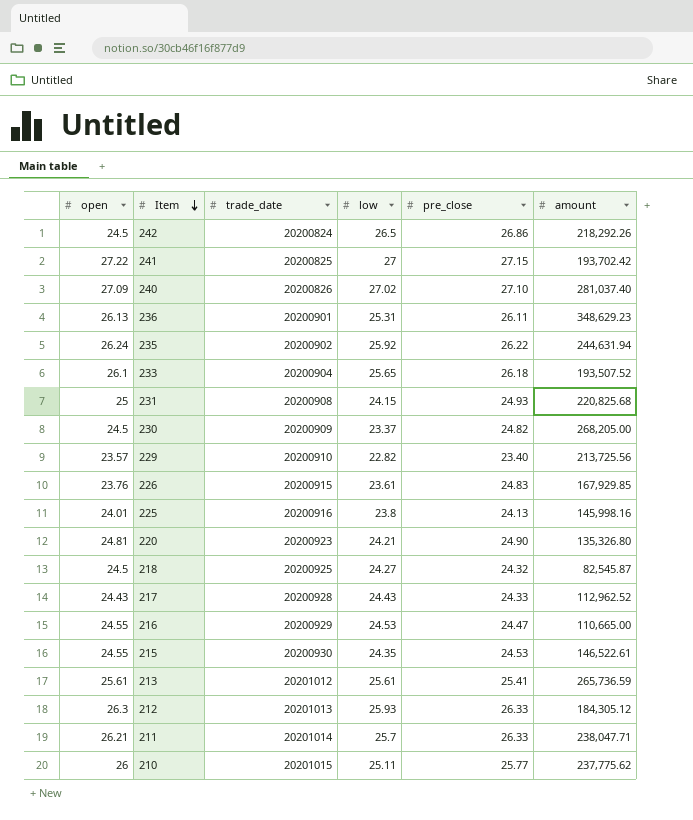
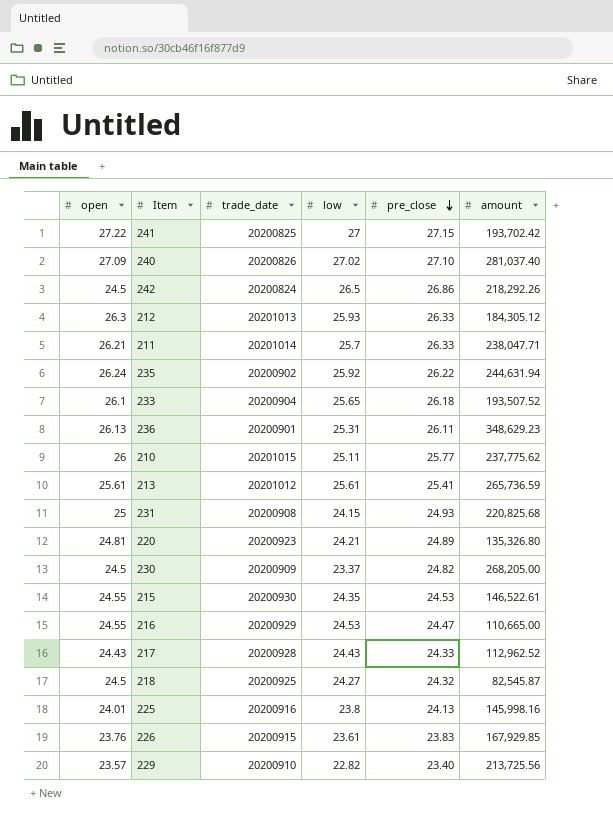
row order: Item descending -> pre_close descending
220 | pre_close: 24.90 -> 24.89
226 | pre_close: 24.83 -> 23.83

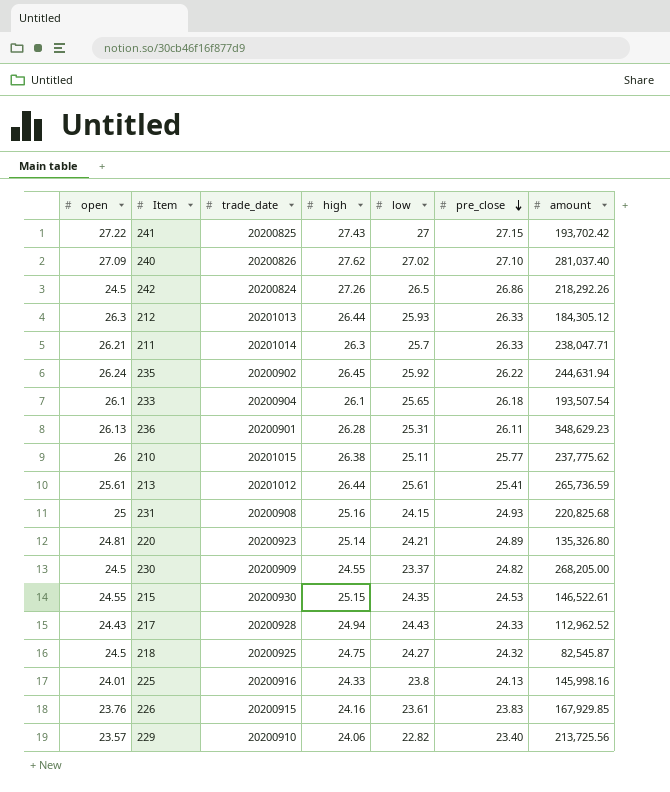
column high | position: none -> 4
row 216: 24.55 | 20200929 | 24.53 | 24.47 | 110,665.00 -> none
233 | amount: 193,507.52 -> 193,507.54

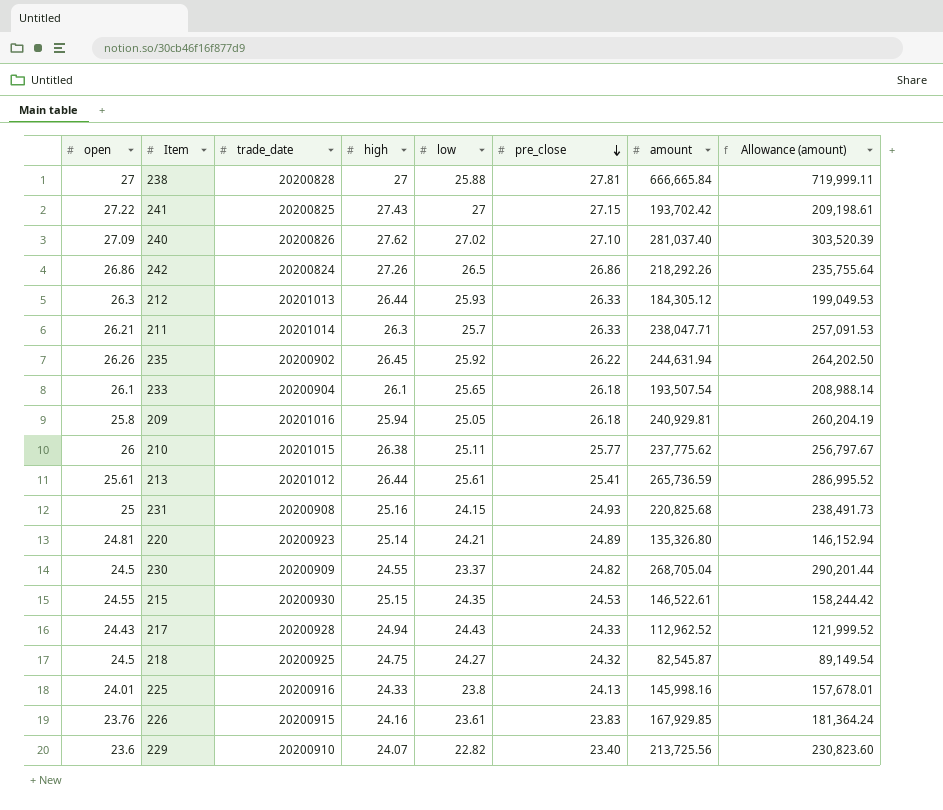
column Allowance (amount) | formula: none -> [amount] * 1.08
row 236: 26.13 | 20200901 | 26.28 | 25.31 | 26.11 | 348,629.23 -> none
row 238: none -> 27 | 20200828 | 27 | 25.88 | 27.81 | 666,665.84 | 719,999.11
242 | open: 24.5 -> 26.86
235 | open: 26.24 -> 26.26
row 209: none -> 25.8 | 20201016 | 25.94 | 25.05 | 26.18 | 240,929.81 | 260,204.19
230 | amount: 268,205.00 -> 268,705.04
229 | open: 23.57 -> 23.6
229 | high: 24.06 -> 24.07

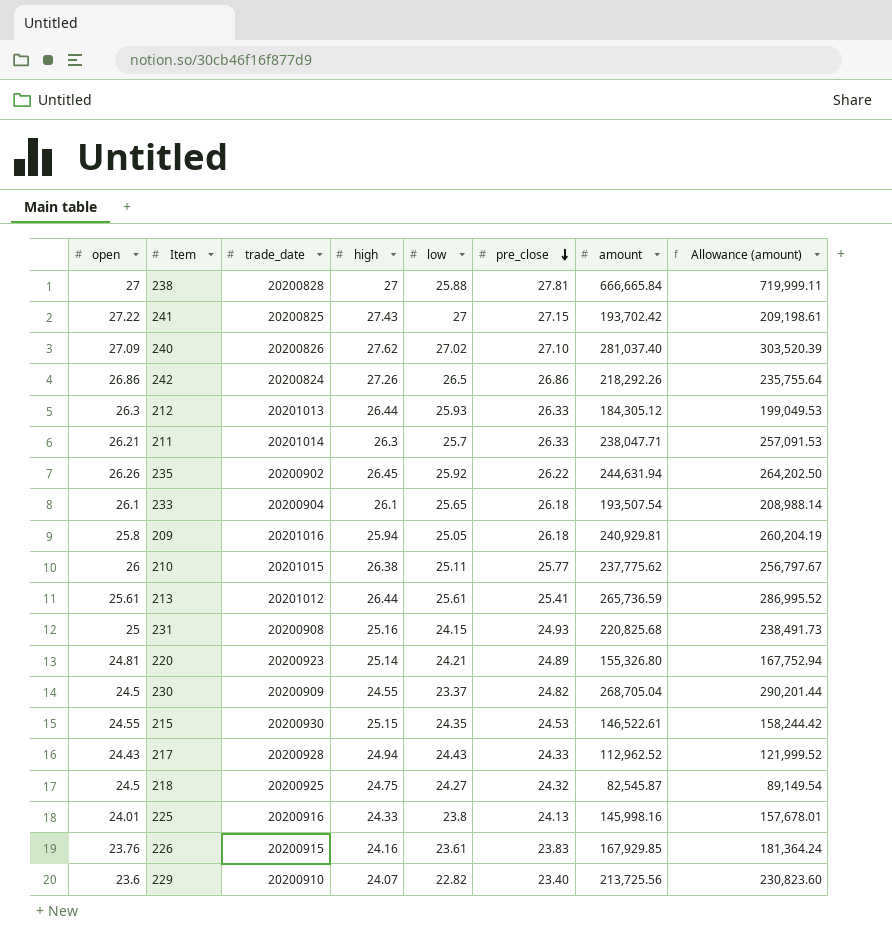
220 | amount: 135,326.80 -> 155,326.80
220 | Allowance (amount): 146,152.94 -> 167,752.94

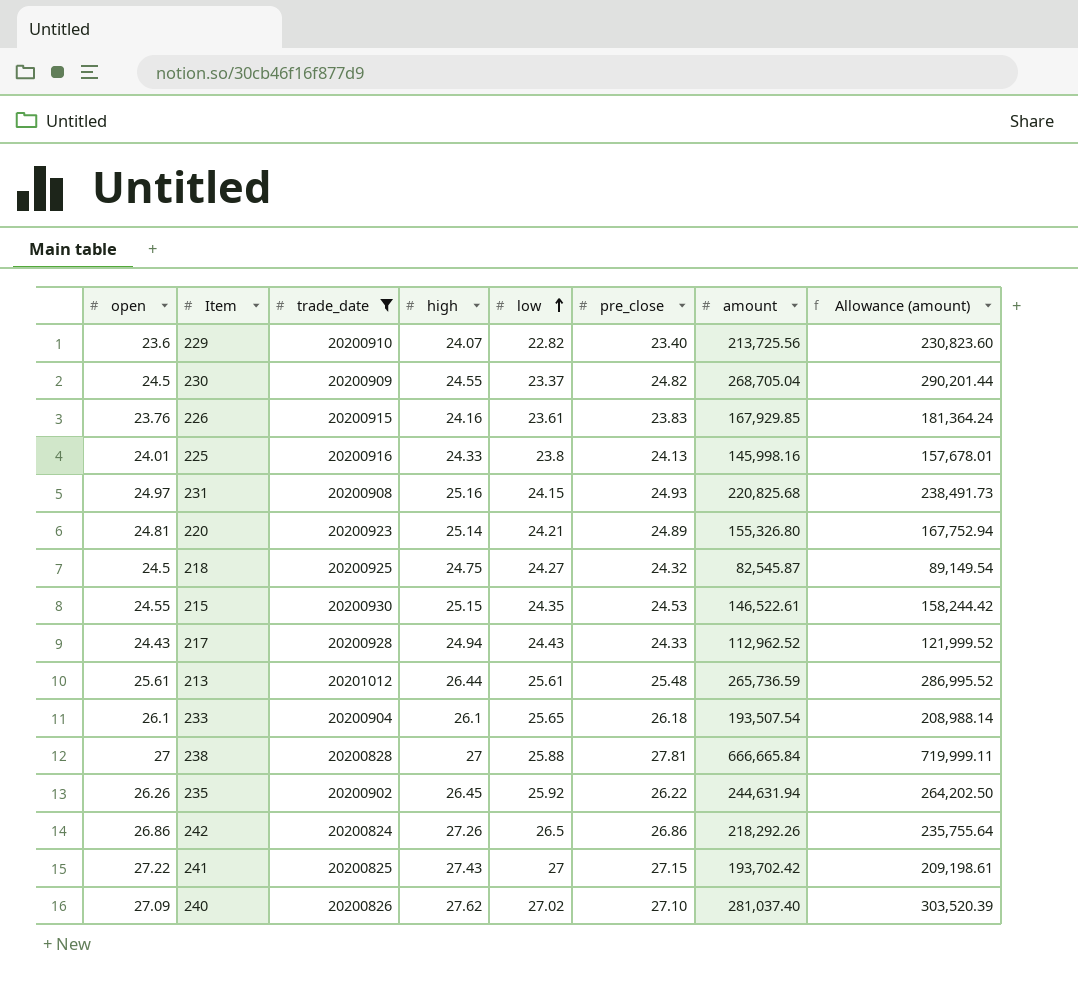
filter: none -> trade_date <= 20201012
row order: pre_close descending -> low ascending
231 | open: 25 -> 24.97
213 | pre_close: 25.41 -> 25.48

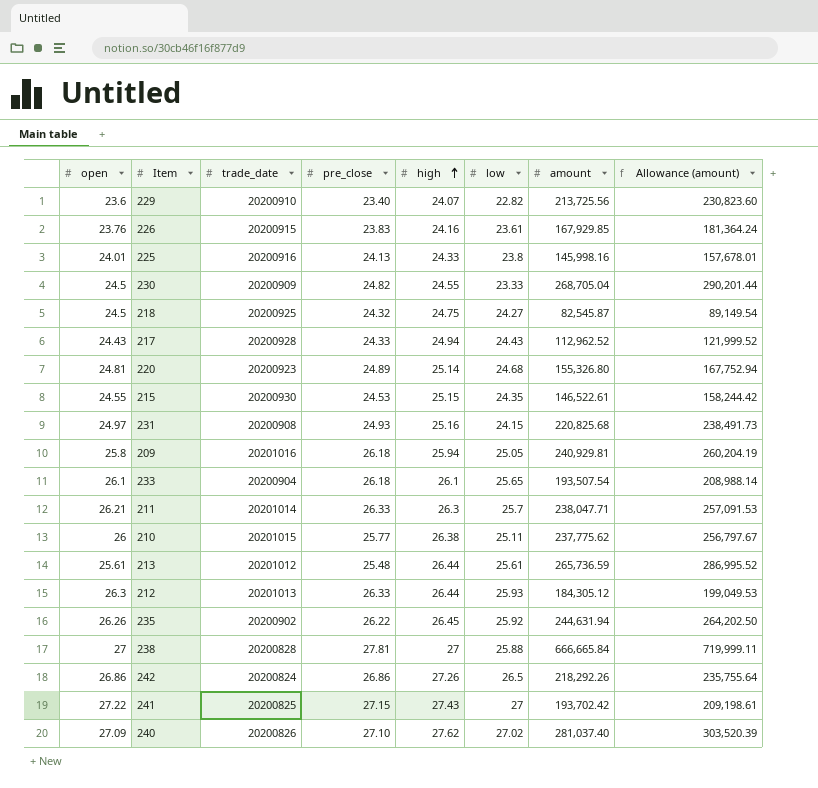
filter: trade_date <= 20201012 -> none
row order: low ascending -> high ascending
column pre_close | position: 6 -> 4
230 | low: 23.37 -> 23.33
220 | low: 24.21 -> 24.68

